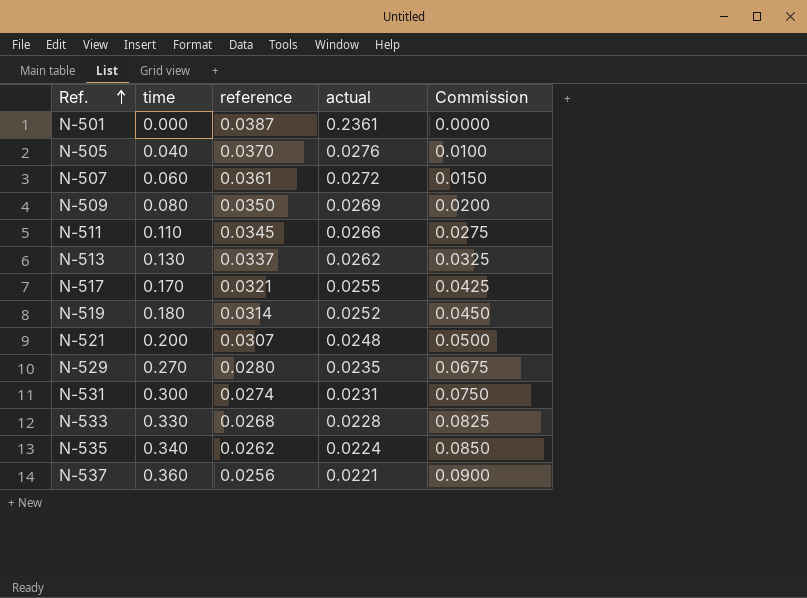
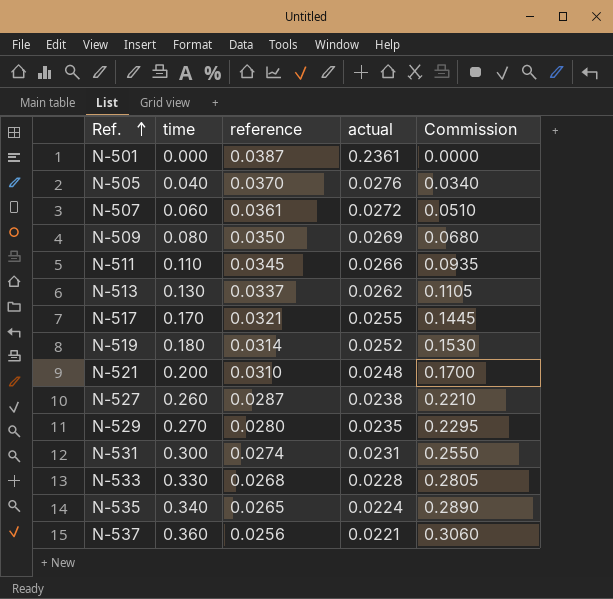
column Commission | formula: [time] * 0.25 -> [time] * 0.85
N-521 | reference: 0.0307 -> 0.0310
row N-527: none -> 0.260 | 0.0287 | 0.0238 | 0.2210
N-535 | reference: 0.0262 -> 0.0265

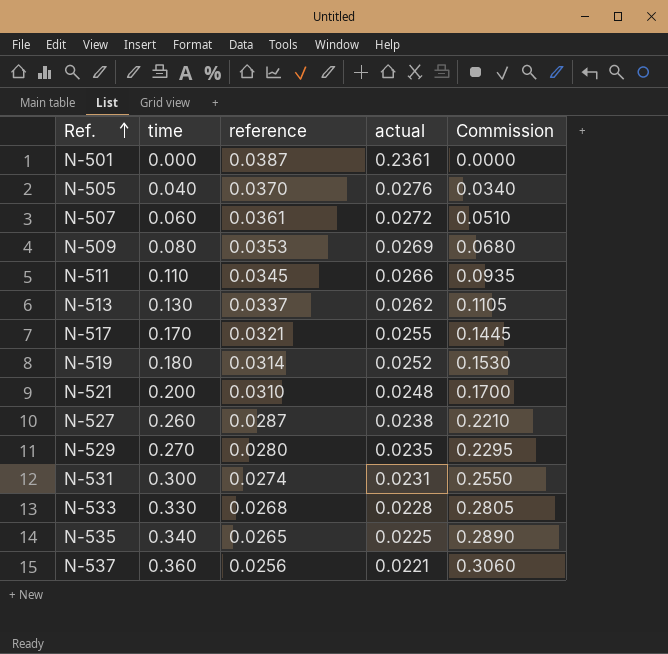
N-509 | reference: 0.0350 -> 0.0353
N-535 | actual: 0.0224 -> 0.0225

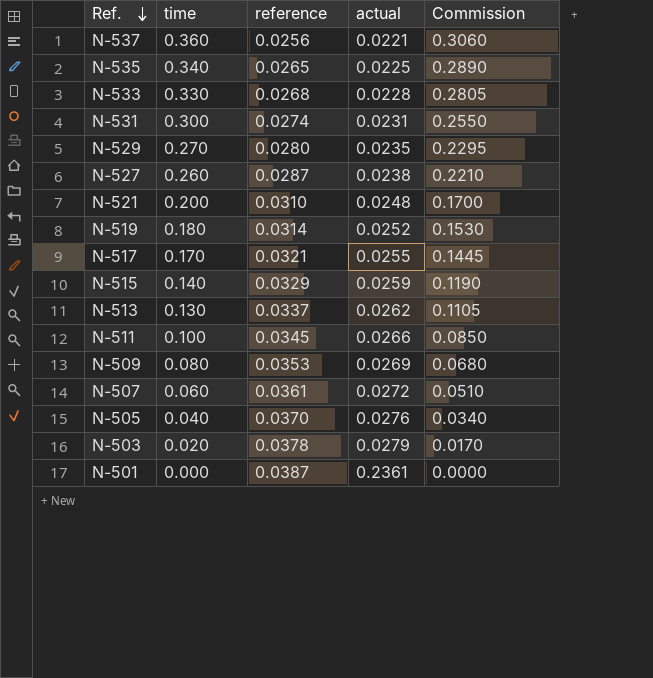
row order: Ref. ascending -> Ref. descending
row N-515: none -> 0.140 | 0.0329 | 0.0259 | 0.1190
N-511 | time: 0.110 -> 0.100
N-511 | Commission: 0.0935 -> 0.0850
row N-503: none -> 0.020 | 0.0378 | 0.0279 | 0.0170

